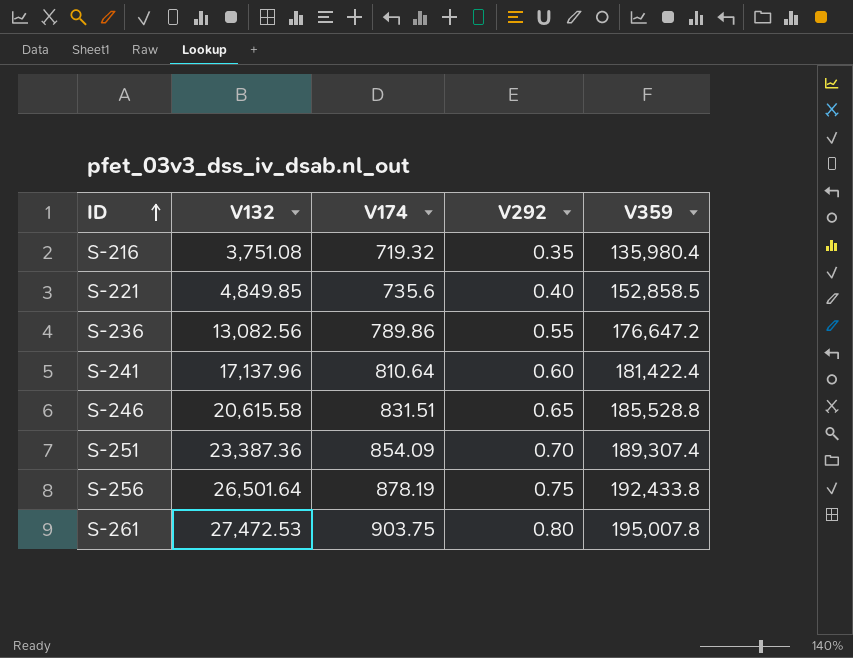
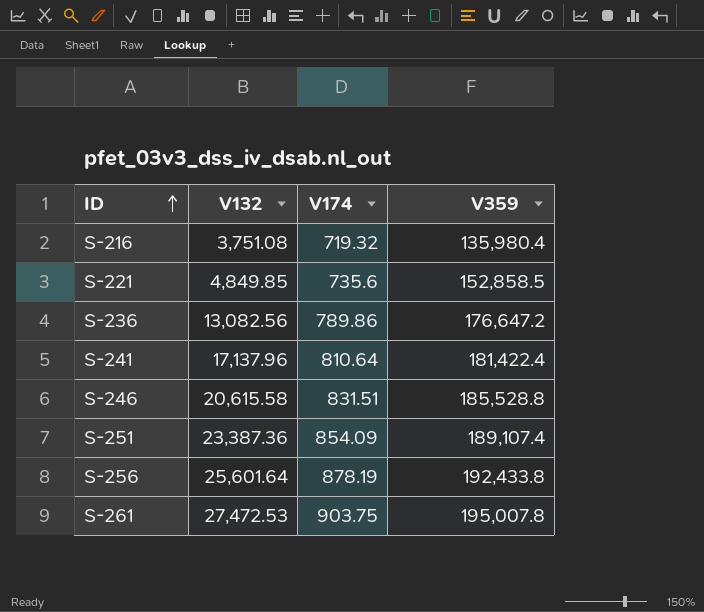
column V292 | position: 4 -> none
S-251 | V359: 189,307.4 -> 189,107.4
S-256 | V132: 26,501.64 -> 25,601.64

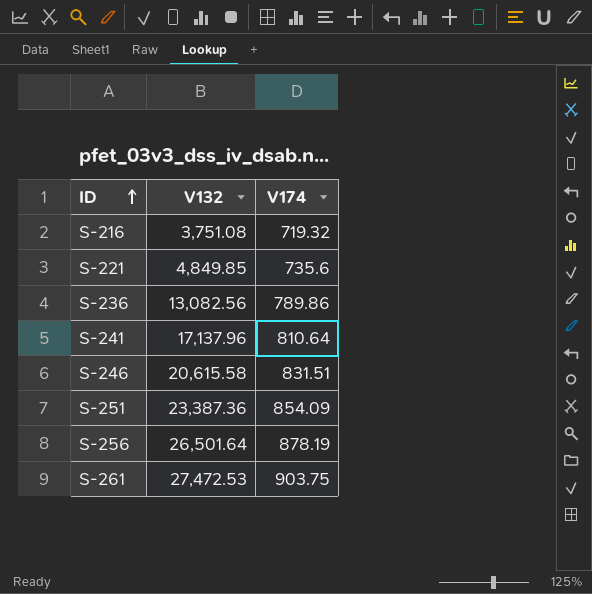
column V359 | position: 4 -> none
S-256 | V132: 25,601.64 -> 26,501.64

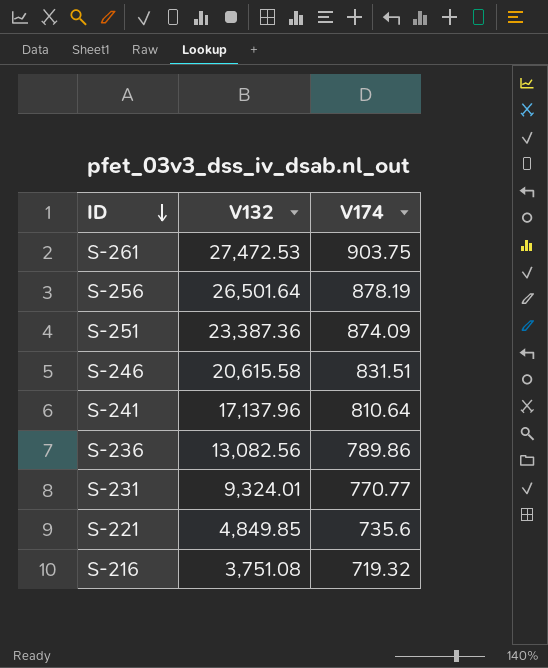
row order: ID ascending -> ID descending
S-251 | V174: 854.09 -> 874.09
row S-231: none -> 9,324.01 | 770.77

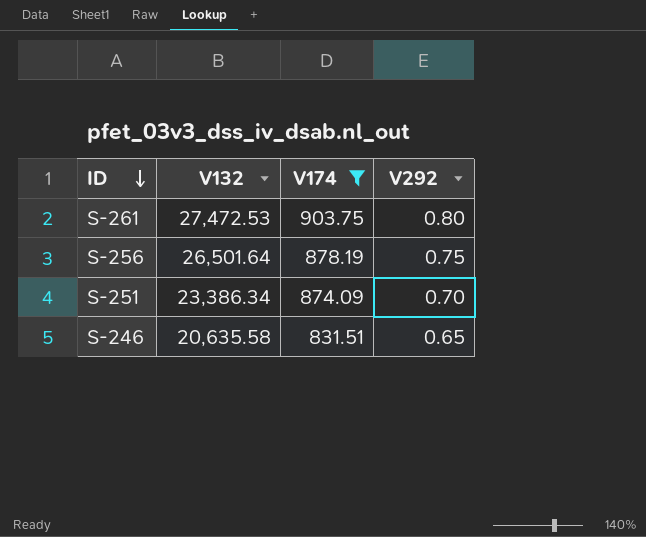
filter: none -> V174 >= 831.51
column V292 | position: none -> 4
S-251 | V132: 23,387.36 -> 23,386.34
S-246 | V132: 20,615.58 -> 20,635.58

